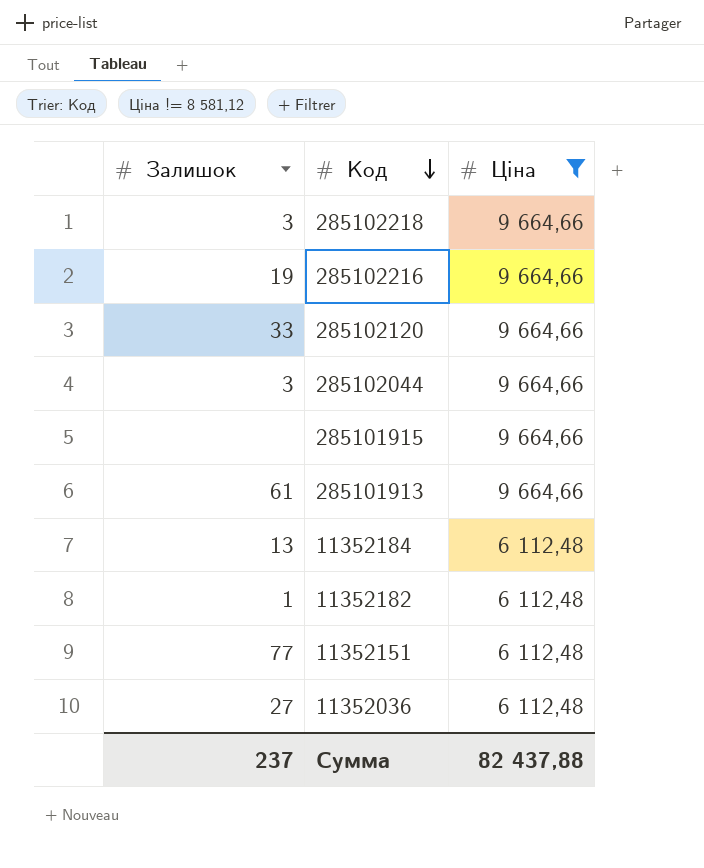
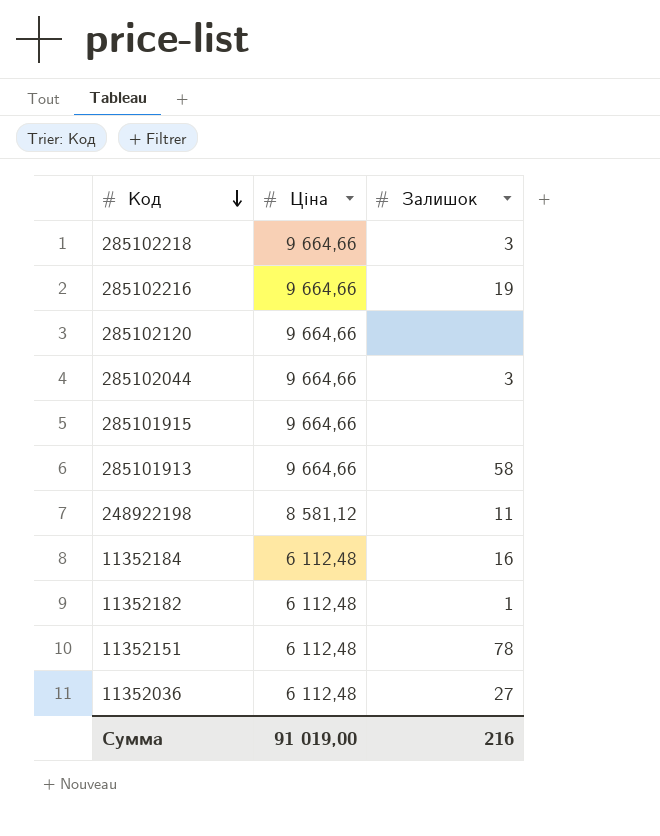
filter: Ціна != 8 581,12 -> none
column Залишок | position: 1 -> 3
285102120 | Залишок: 33 -> none
285101913 | Залишок: 61 -> 58
11352184 | Залишок: 13 -> 16
11352151 | Залишок: 77 -> 78
Сумма | Ціна: 82 437,88 -> 91 019,00
Сумма | Залишок: 237 -> 216

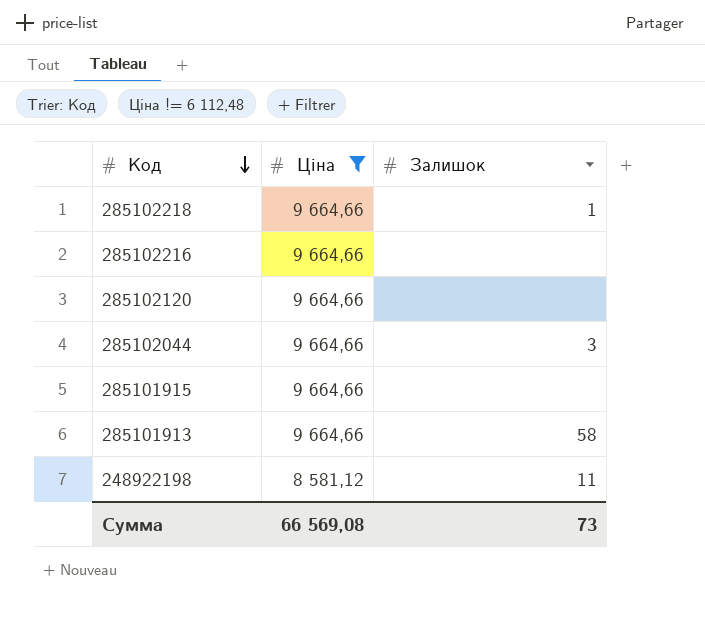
filter: none -> Ціна != 6 112,48
285102218 | Залишок: 3 -> 1
285102216 | Залишок: 19 -> none
Сумма | Ціна: 91 019,00 -> 66 569,08
Сумма | Залишок: 216 -> 73

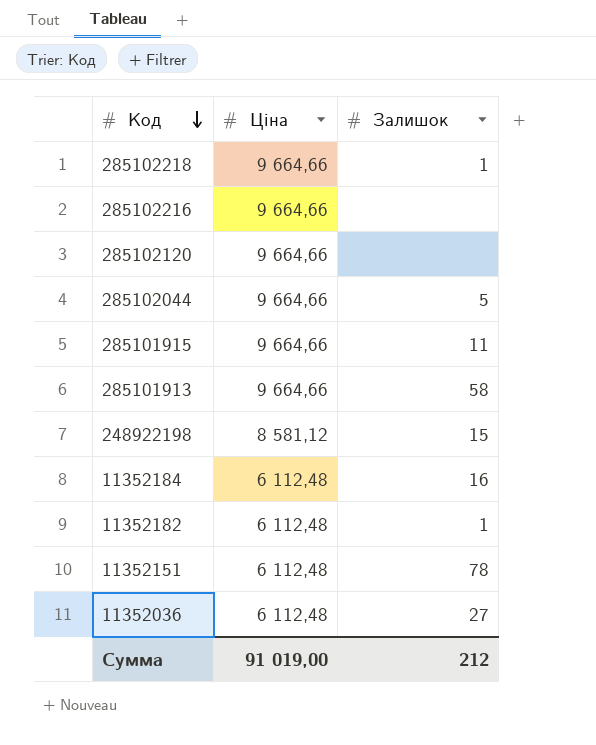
filter: Ціна != 6 112,48 -> none
285102044 | Залишок: 3 -> 5
285101915 | Залишок: none -> 11
248922198 | Залишок: 11 -> 15
Сумма | Ціна: 66 569,08 -> 91 019,00
Сумма | Залишок: 73 -> 212

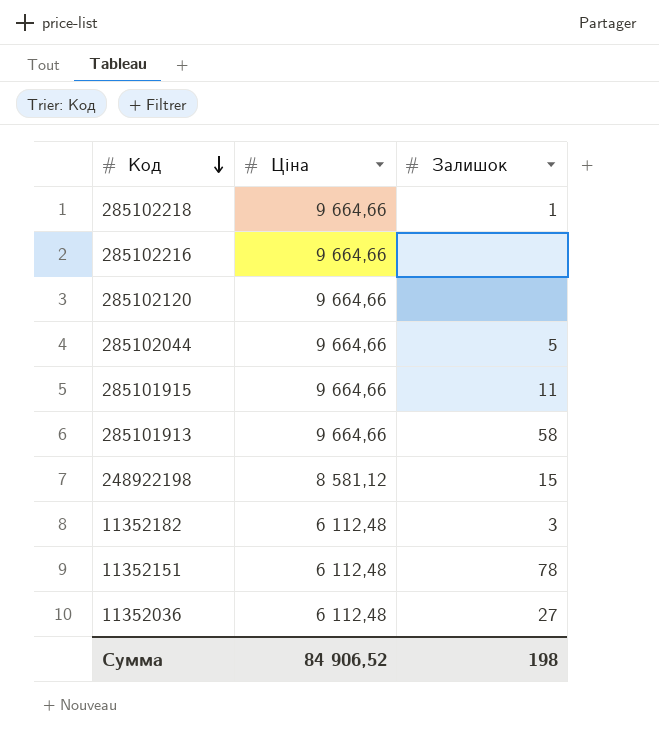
row 11352184: 6 112,48 | 16 -> none
11352182 | Залишок: 1 -> 3
Сумма | Ціна: 91 019,00 -> 84 906,52
Сумма | Залишок: 212 -> 198

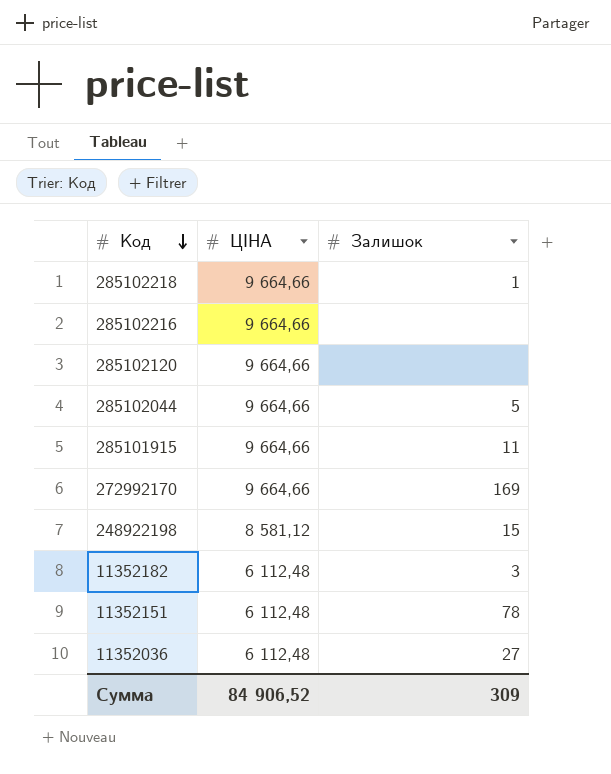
column name: Ціна -> ЦІНА
row 285101913: 9 664,66 | 58 -> none
row 272992170: none -> 9 664,66 | 169
Сумма | Залишок: 198 -> 309

